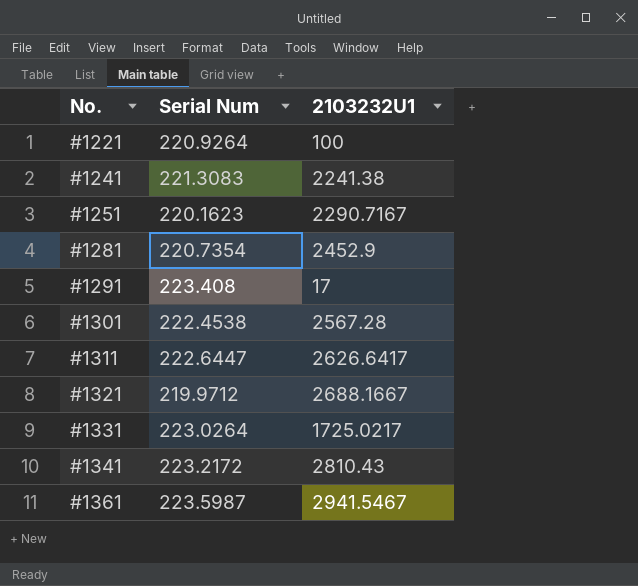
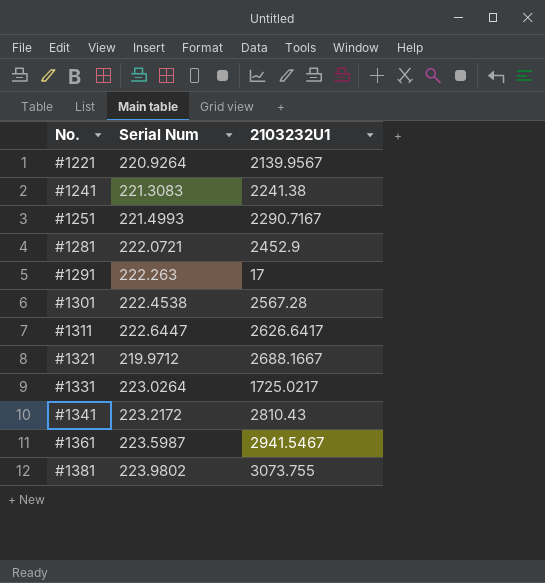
#1221 | 2103232U1: 100 -> 2139.9567
#1251 | Serial Num: 220.1623 -> 221.4993
#1281 | Serial Num: 220.7354 -> 222.0721
#1291 | Serial Num: 223.408 -> 222.263
row #1381: none -> 223.9802 | 3073.755

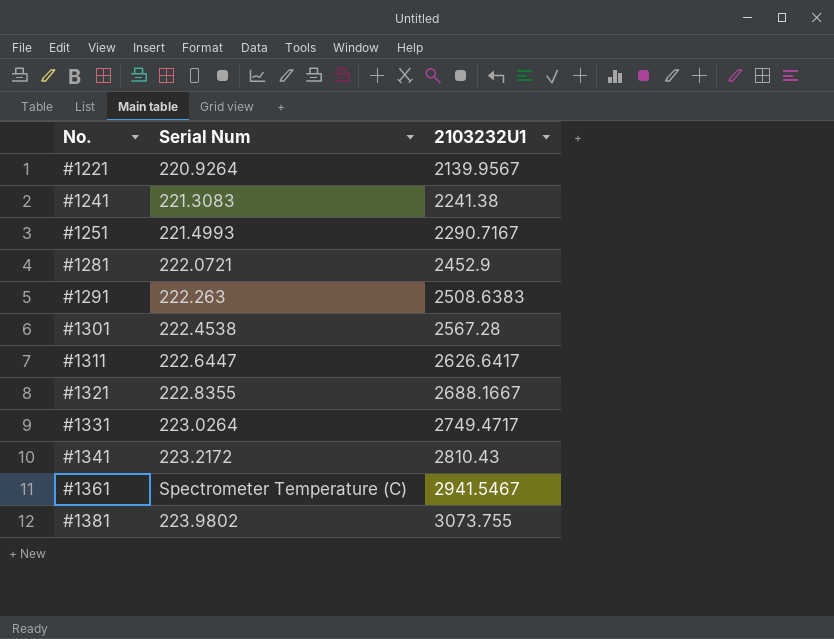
#1291 | 2103232U1: 17 -> 2508.6383
#1321 | Serial Num: 219.9712 -> 222.8355
#1331 | 2103232U1: 1725.0217 -> 2749.4717
#1361 | Serial Num: 223.5987 -> Spectrometer Temperature (C)

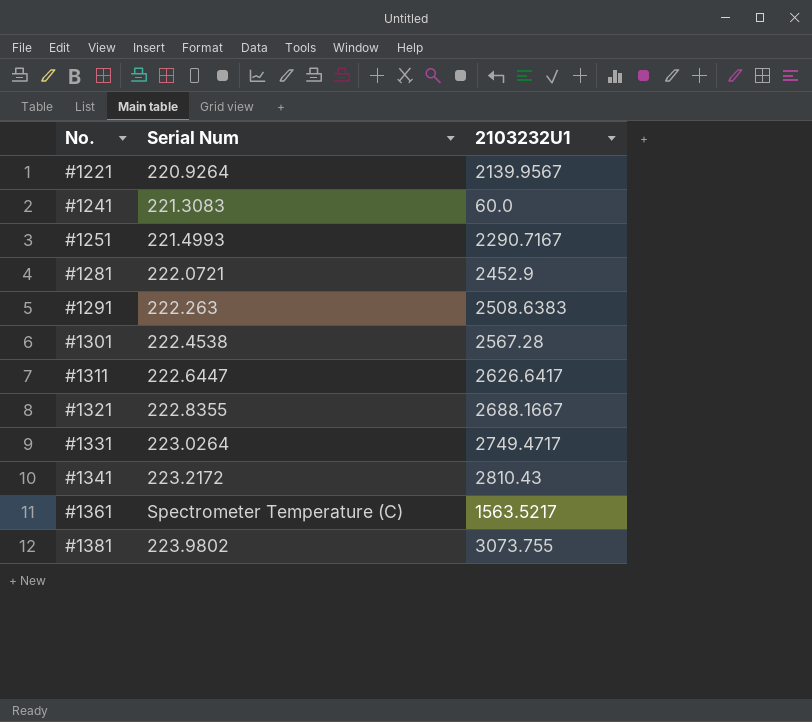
#1241 | 2103232U1: 2241.38 -> 60.0
#1361 | 2103232U1: 2941.5467 -> 1563.5217

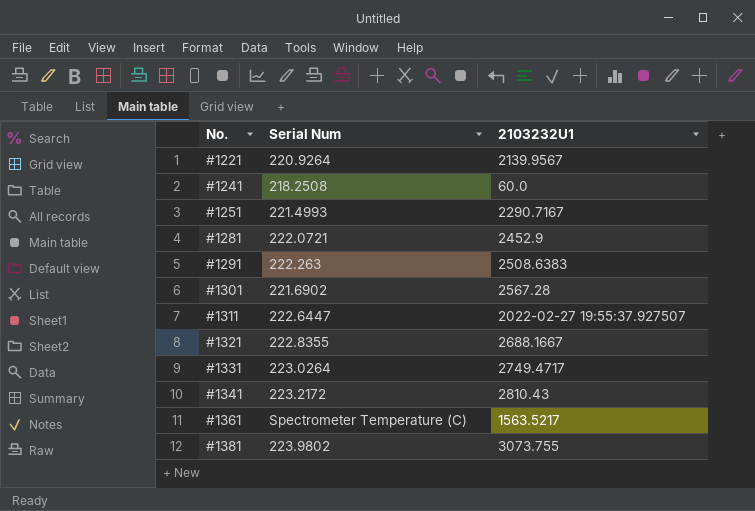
#1241 | Serial Num: 221.3083 -> 218.2508
#1301 | Serial Num: 222.4538 -> 221.6902
#1311 | 2103232U1: 2626.6417 -> 2022-02-27 19:55:37.927507

